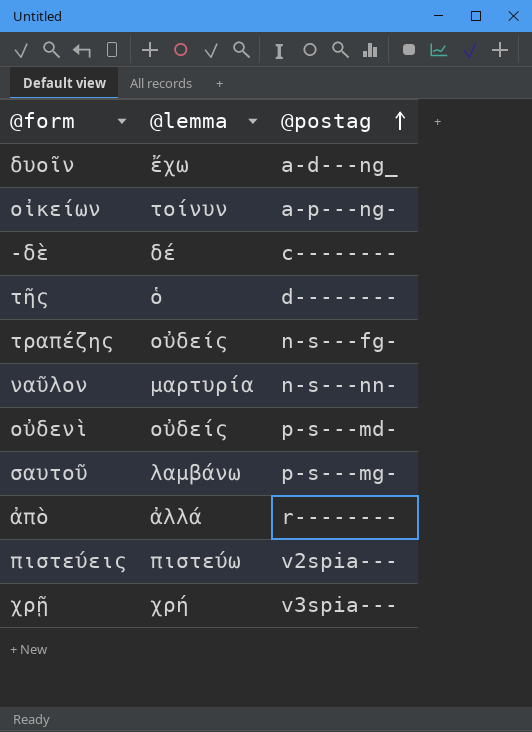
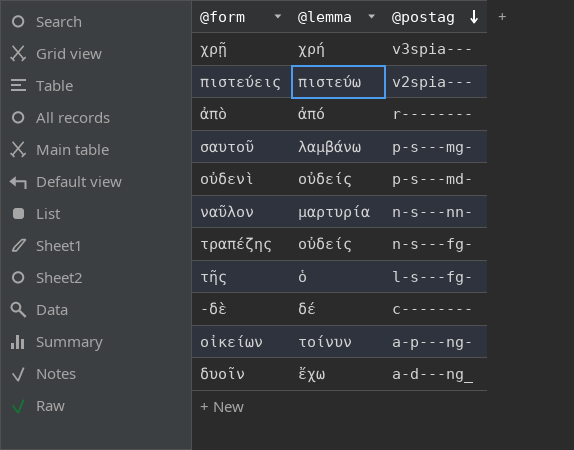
row order: @postag ascending -> @postag descending
ἀπὸ | @lemma: ἀλλά -> ἀπό
τῆς | @postag: d-------- -> l-s---fg-

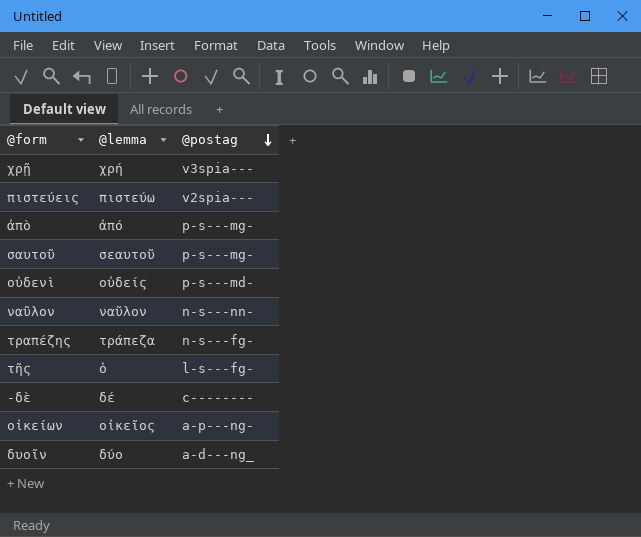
ἀπὸ | @postag: r-------- -> p-s---mg-
σαυτοῦ | @lemma: λαμβάνω -> σεαυτοῦ
ναῦλον | @lemma: μαρτυρία -> ναῦλον
τραπέζης | @lemma: οὐδείς -> τράπεζα
οἰκείων | @lemma: τοίνυν -> οἰκεῖος
δυοῖν | @lemma: ἔχω -> δύο

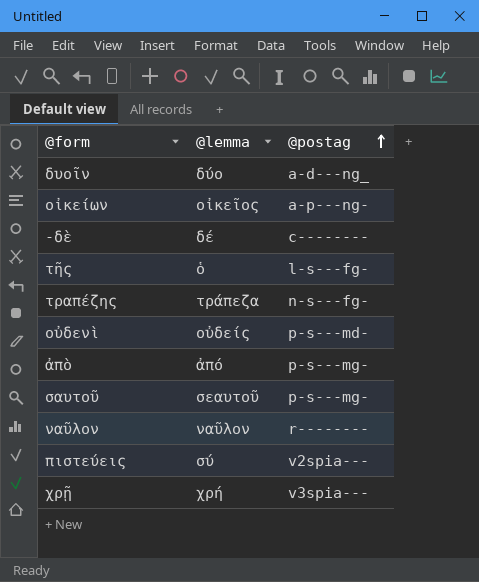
row order: @postag descending -> @postag ascending
ναῦλον | @postag: n-s---nn- -> r--------
πιστεύεις | @lemma: πιστεύω -> σύ

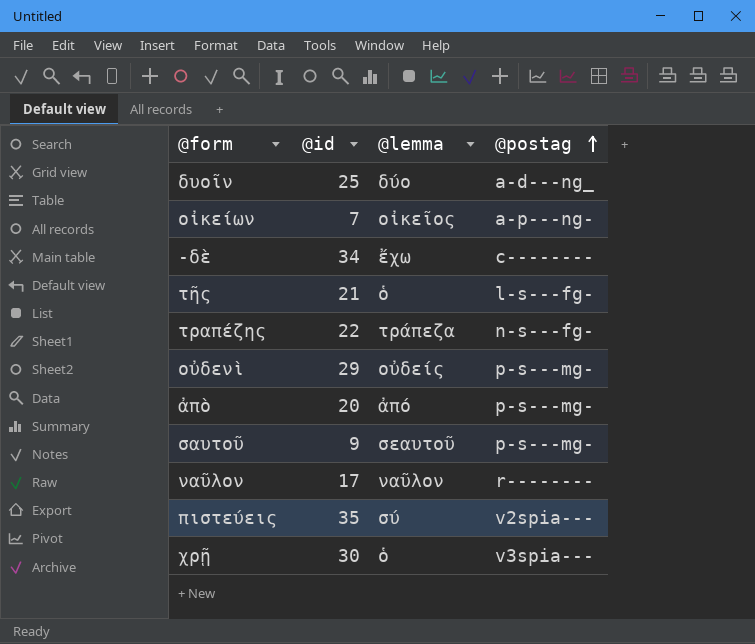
column @id | position: none -> 2
-δὲ | @lemma: δέ -> ἔχω
οὐδενὶ | @postag: p-s---md- -> p-s---mg-
χρῇ | @lemma: χρή -> ὁ

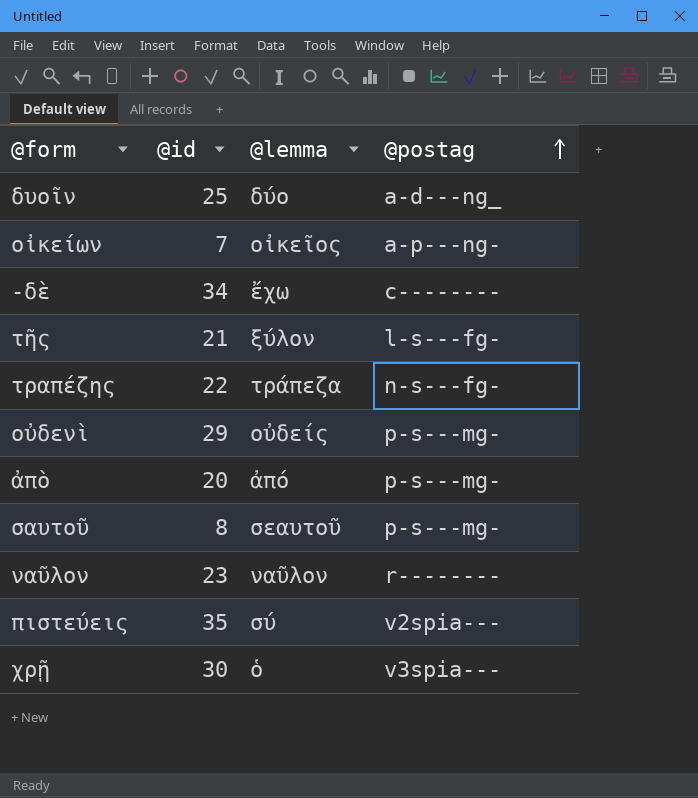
τῆς | @lemma: ὁ -> ξύλον
σαυτοῦ | @id: 9 -> 8
ναῦλον | @id: 17 -> 23

